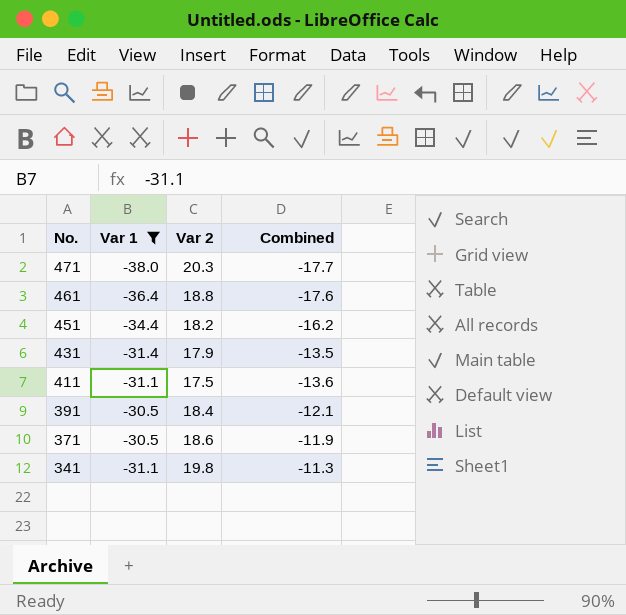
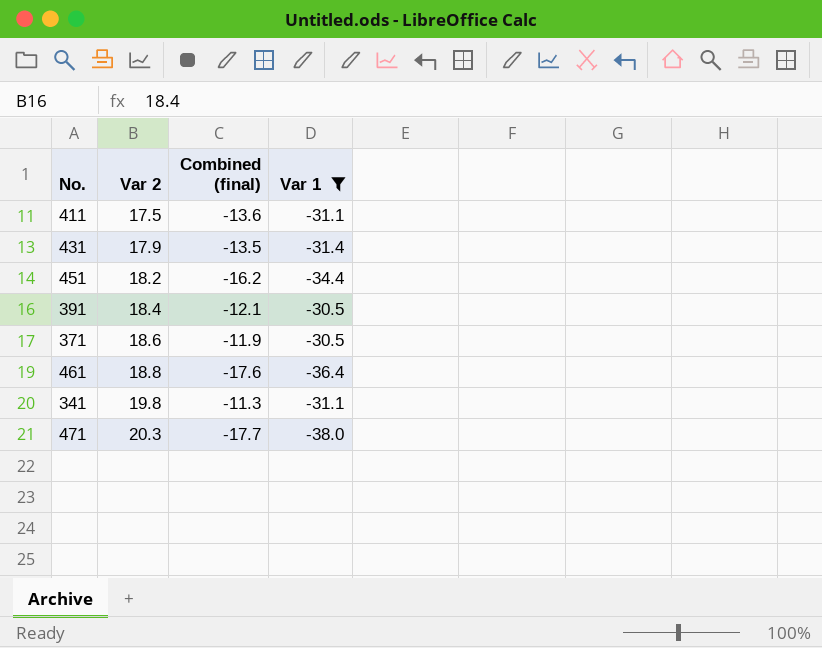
row order: No. descending -> Var 2 ascending
column name: Combined -> Combined (final)
column Var 1 | position: 2 -> 4

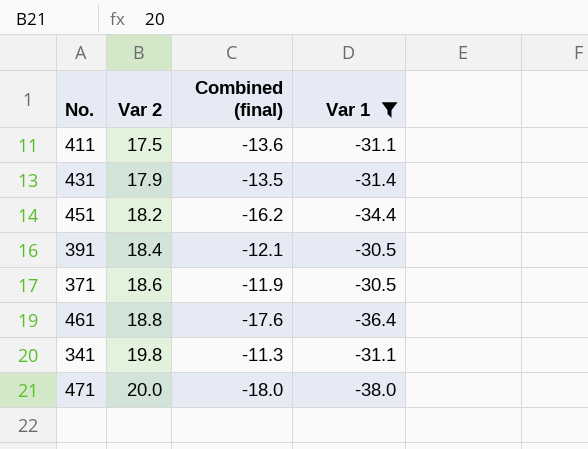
471 | Var 2: 20.3 -> 20.0
471 | Combined (final): -17.7 -> -18.0

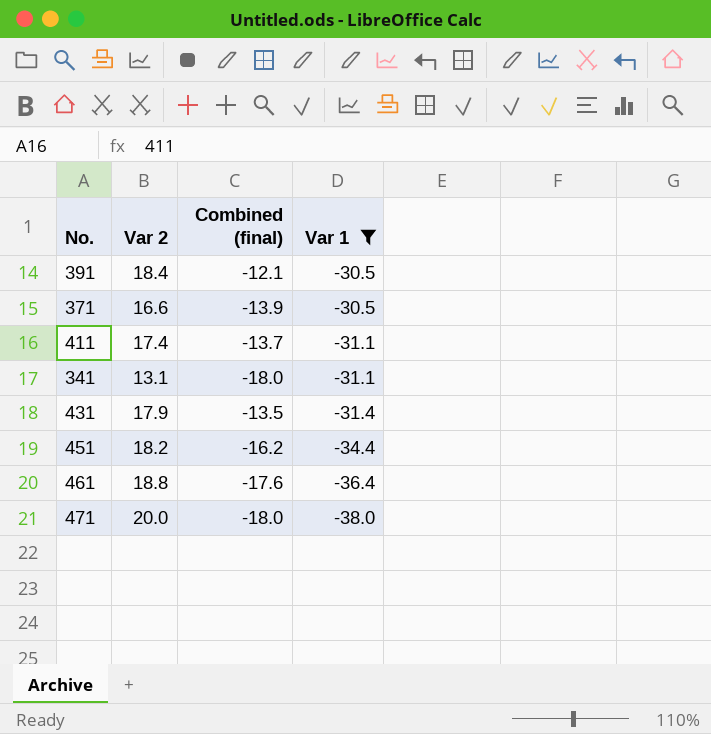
row order: Var 2 ascending -> Var 1 descending
371 | Var 2: 18.6 -> 16.6
371 | Combined (final): -11.9 -> -13.9
411 | Var 2: 17.5 -> 17.4
411 | Combined (final): -13.6 -> -13.7
341 | Var 2: 19.8 -> 13.1
341 | Combined (final): -11.3 -> -18.0

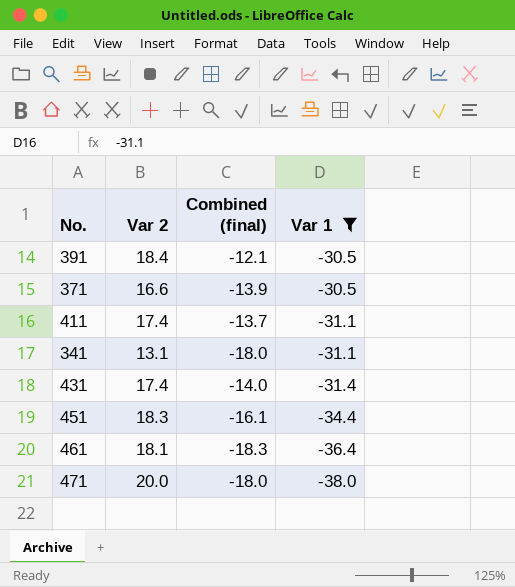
431 | Var 2: 17.9 -> 17.4
431 | Combined (final): -13.5 -> -14.0
451 | Var 2: 18.2 -> 18.3
451 | Combined (final): -16.2 -> -16.1
461 | Var 2: 18.8 -> 18.1
461 | Combined (final): -17.6 -> -18.3

